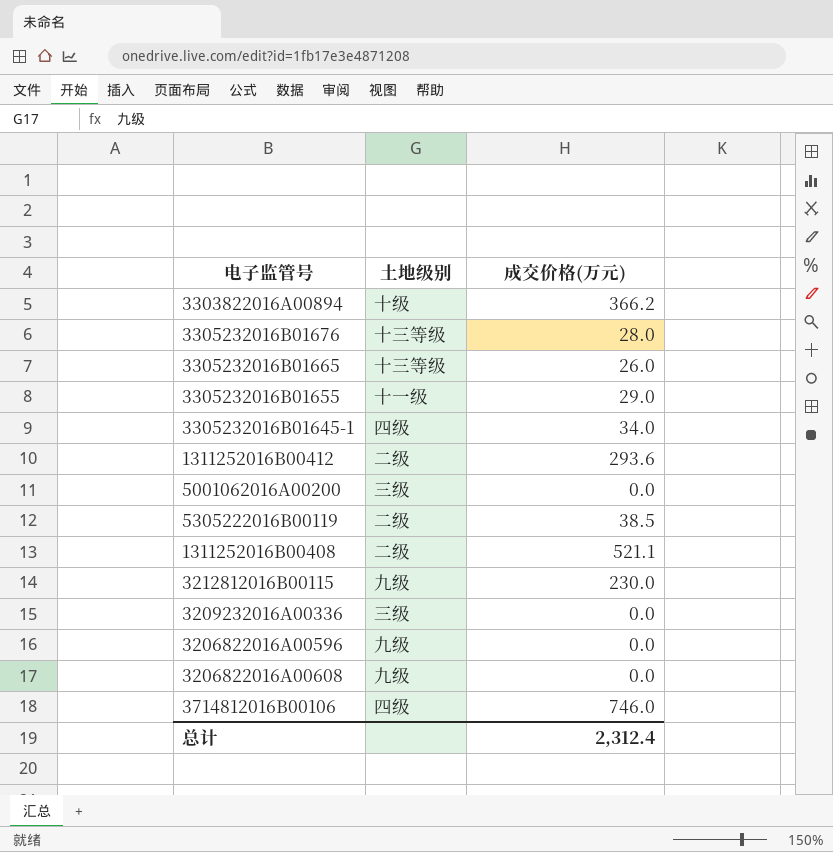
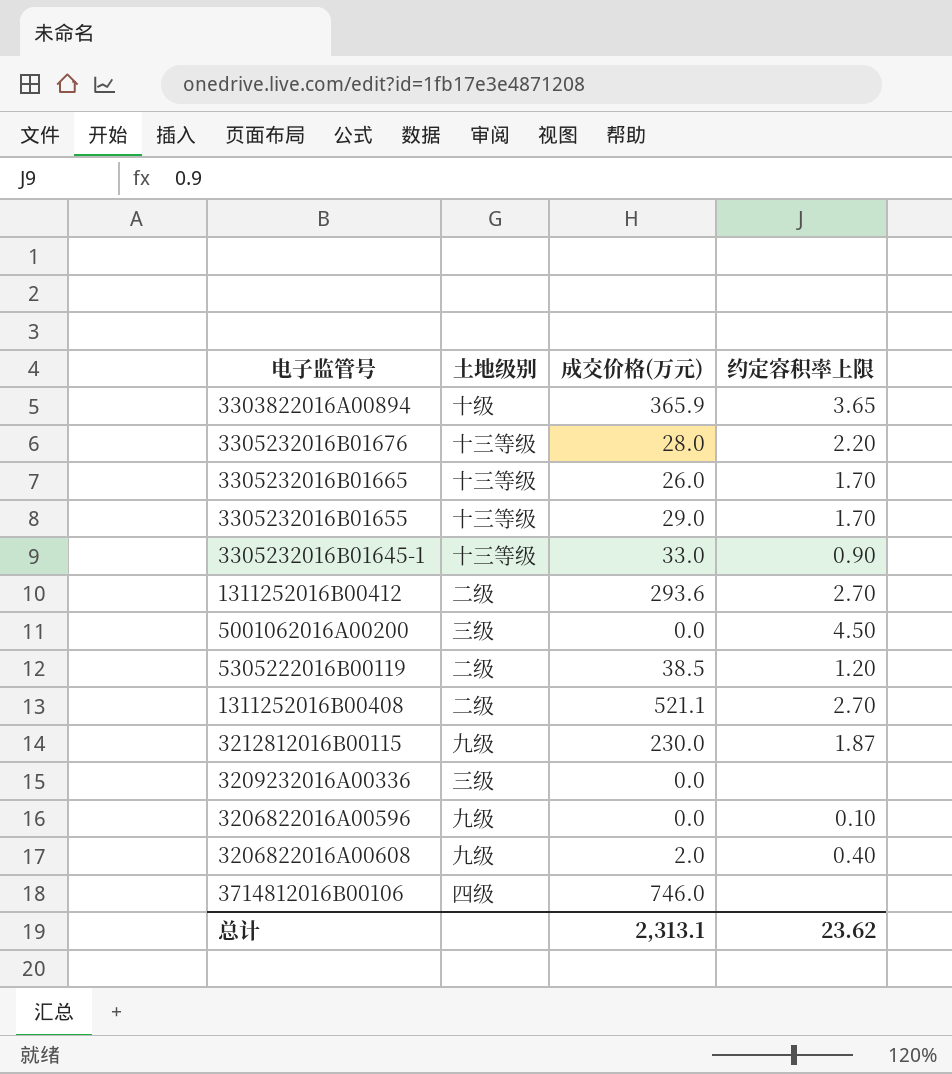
column 约定容积率上限 | position: none -> 4
3303822016A00894 | 成交价格(万元): 366.2 -> 365.9
3305232016B01655 | 土地级别: 十一级 -> 十三等级
3305232016B01645-1 | 土地级别: 四级 -> 十三等级
3305232016B01645-1 | 成交价格(万元): 34.0 -> 33.0
3206822016A00608 | 成交价格(万元): 0.0 -> 2.0
总计 | 成交价格(万元): 2,312.4 -> 2,313.1

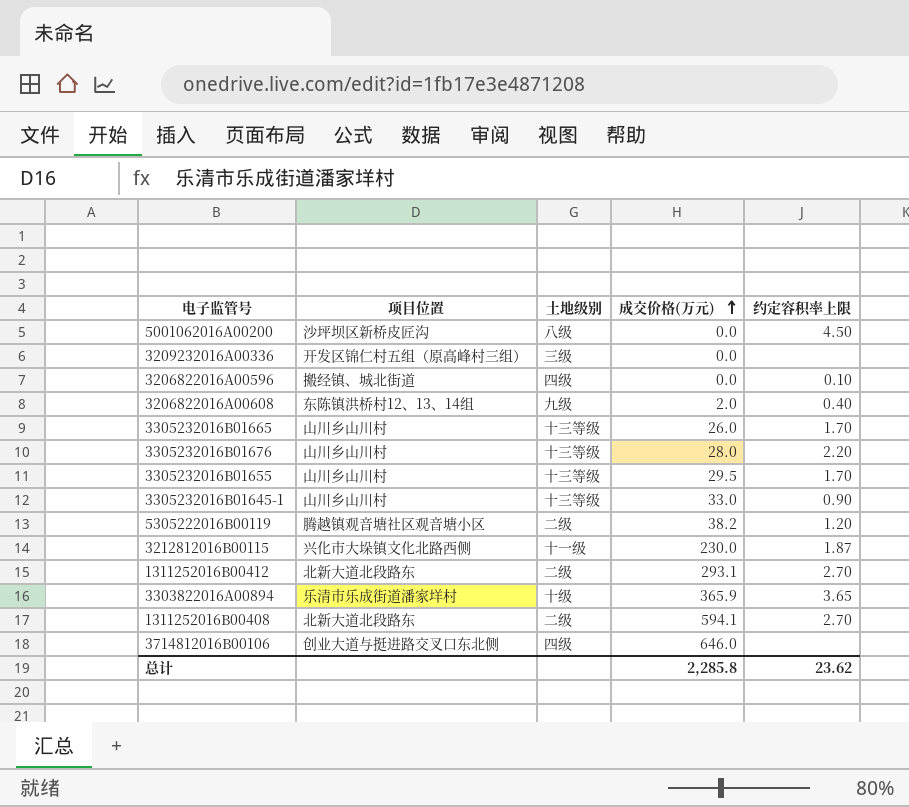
row order: none -> 成交价格(万元) ascending
column 项目位置 | position: none -> 2
5001062016A00200 | 土地级别: 三级 -> 八级
3206822016A00596 | 土地级别: 九级 -> 四级
3305232016B01655 | 成交价格(万元): 29.0 -> 29.5
5305222016B00119 | 成交价格(万元): 38.5 -> 38.2
3212812016B00115 | 土地级别: 九级 -> 十一级
1311252016B00412 | 成交价格(万元): 293.6 -> 293.1
1311252016B00408 | 成交价格(万元): 521.1 -> 594.1
3714812016B00106 | 成交价格(万元): 746.0 -> 646.0
总计 | 成交价格(万元): 2,313.1 -> 2,285.8

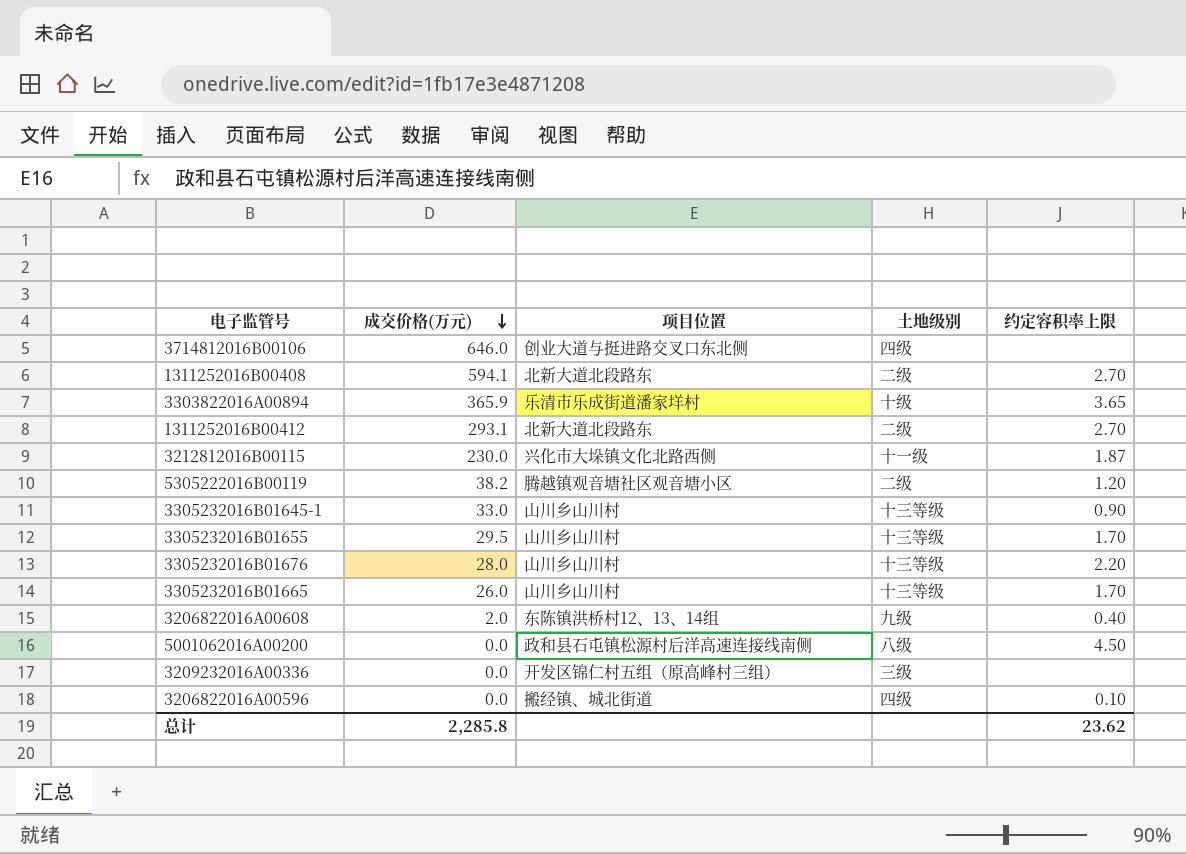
row order: 成交价格(万元) ascending -> 成交价格(万元) descending
column 成交价格(万元) | position: 4 -> 2
5001062016A00200 | 项目位置: 沙坪坝区新桥皮匠沟 -> 政和县石屯镇松源村后洋高速连接线南侧

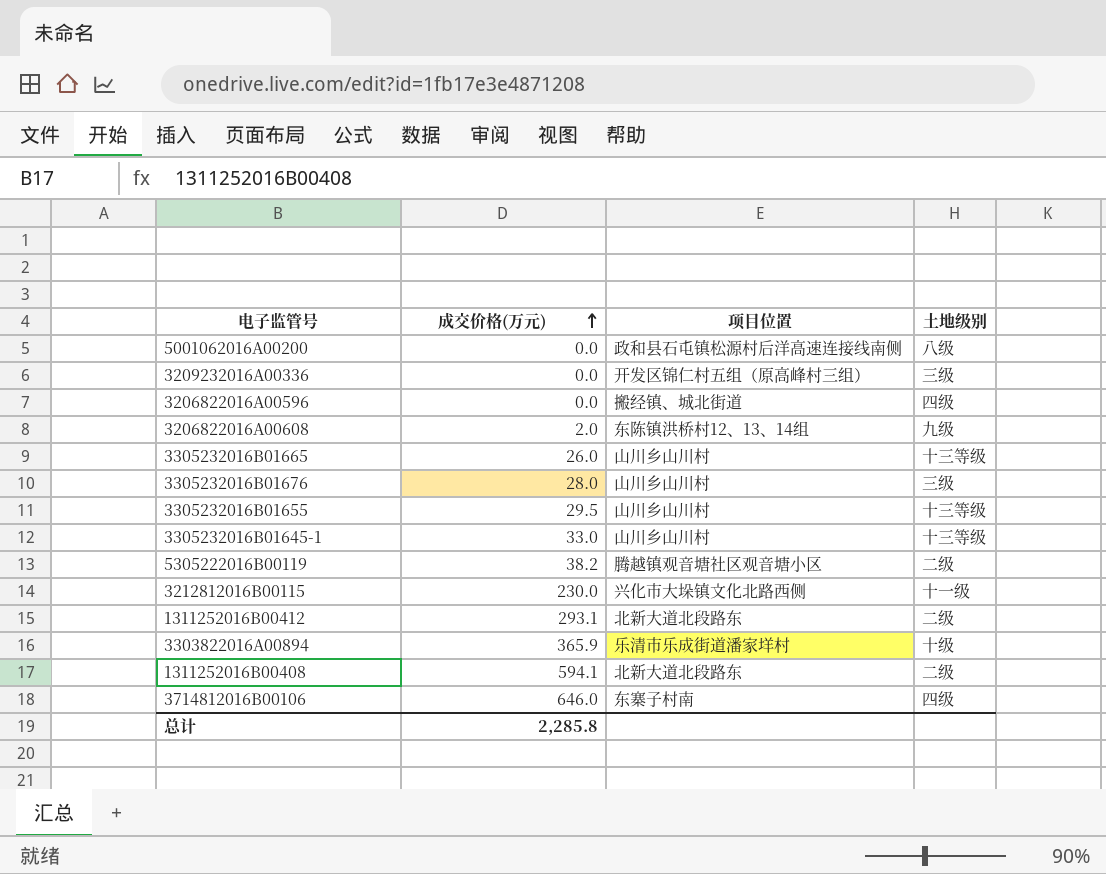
row order: 成交价格(万元) descending -> 成交价格(万元) ascending
column 约定容积率上限 | position: 5 -> none
3305232016B01676 | 土地级别: 十三等级 -> 三级
3714812016B00106 | 项目位置: 创业大道与挺进路交叉口东北侧 -> 东寨子村南

